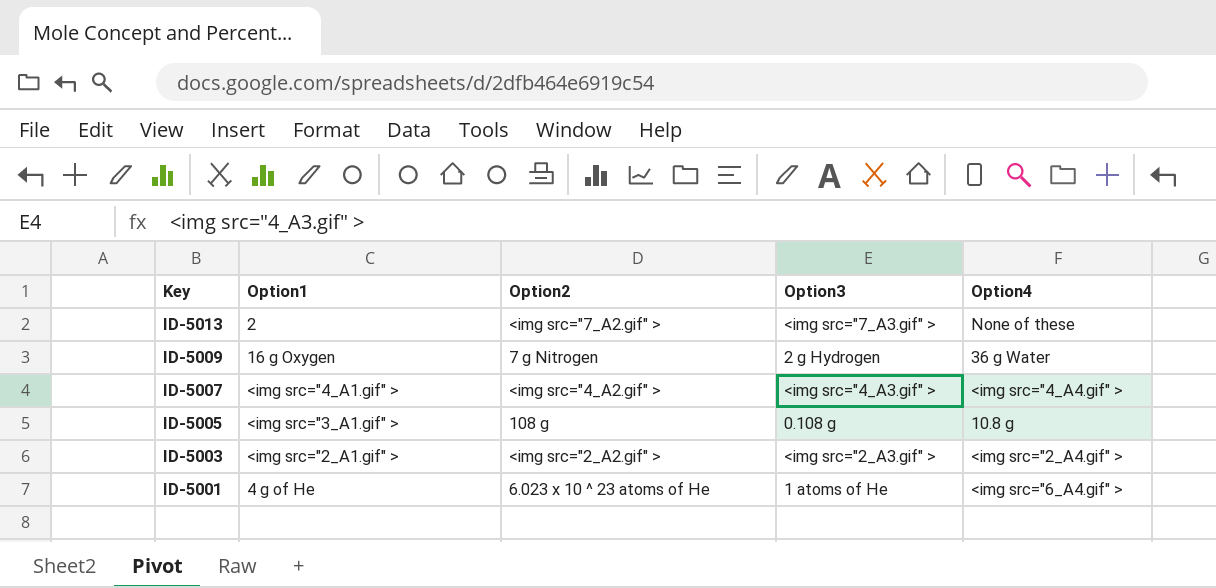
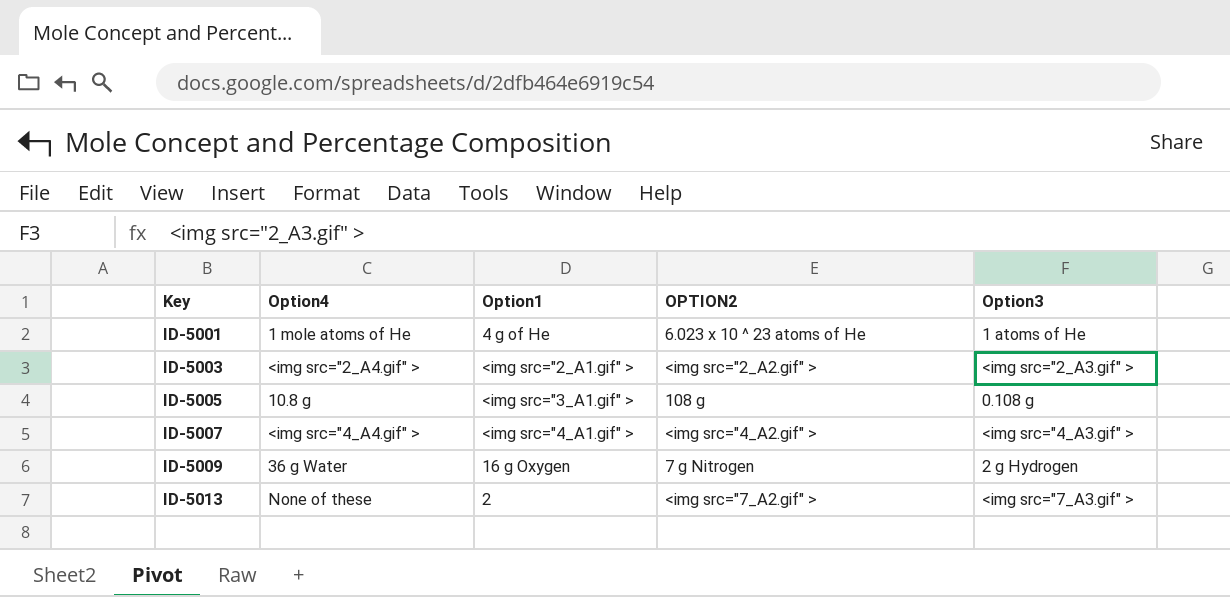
row order: Key descending -> Key ascending
column Option4 | position: 5 -> 2
column name: Option2 -> OPTION2
ID-5001 | Option4: <img src="6_A4.gif" > -> 1 mole atoms of He

